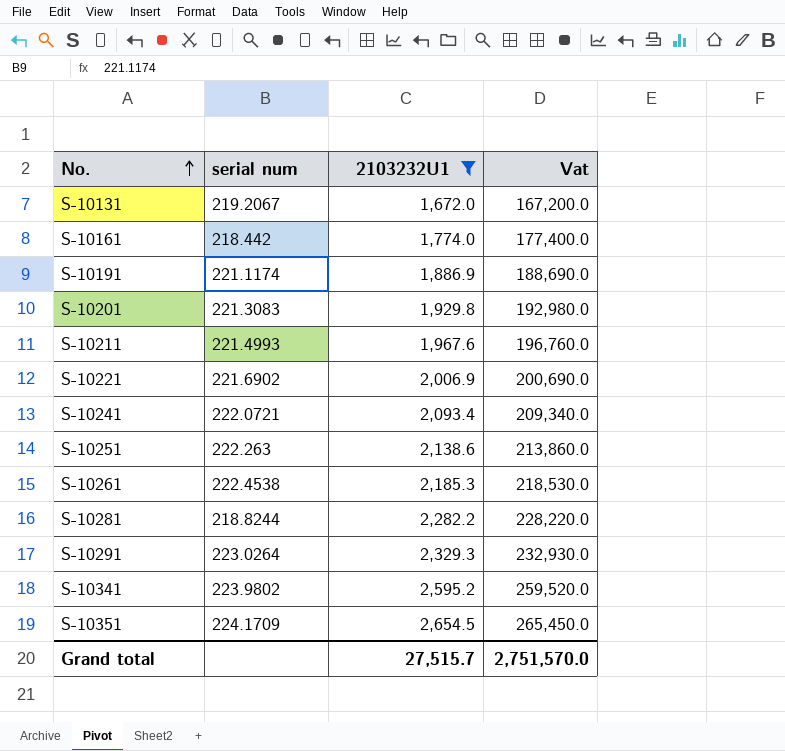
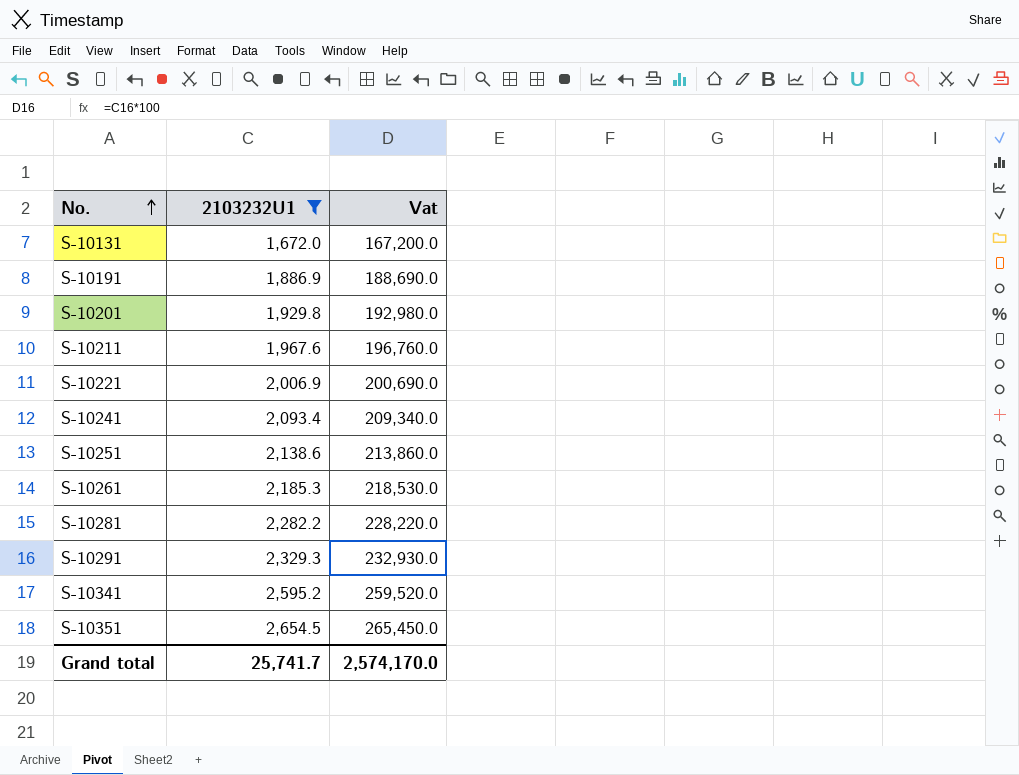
column serial num | position: 2 -> none
row S-10161: 218.442 | 1,774.0 | 177,400.0 -> none
Grand total | 2103232U1: 27,515.7 -> 25,741.7
Grand total | Vat: 2,751,570.0 -> 2,574,170.0

